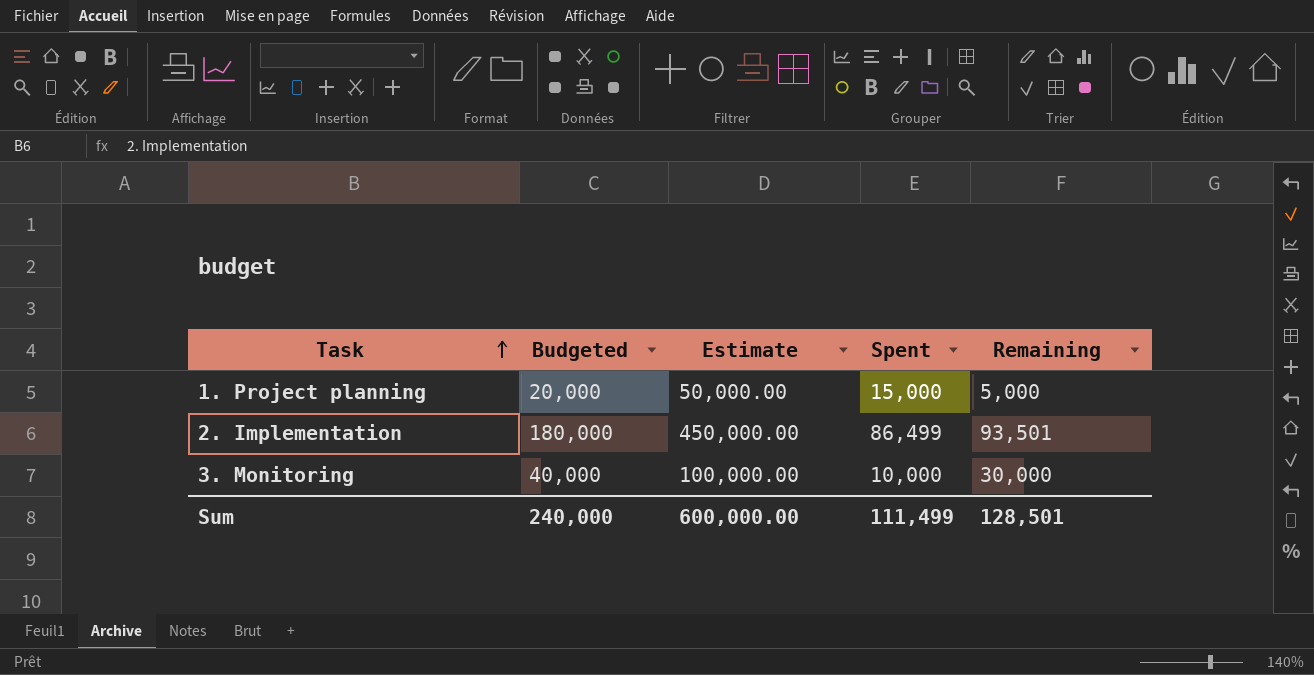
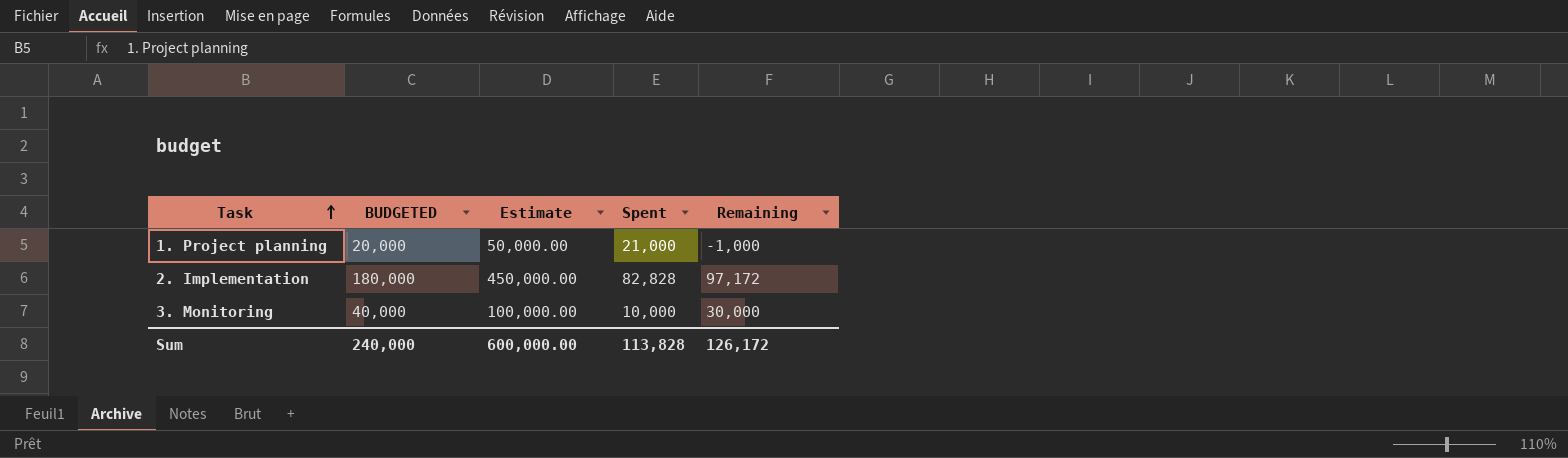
column name: Budgeted -> BUDGETED
1. Project planning | Spent: 15,000 -> 21,000
1. Project planning | Remaining: 5,000 -> -1,000
2. Implementation | Spent: 86,499 -> 82,828
2. Implementation | Remaining: 93,501 -> 97,172
Sum | Spent: 111,499 -> 113,828
Sum | Remaining: 128,501 -> 126,172

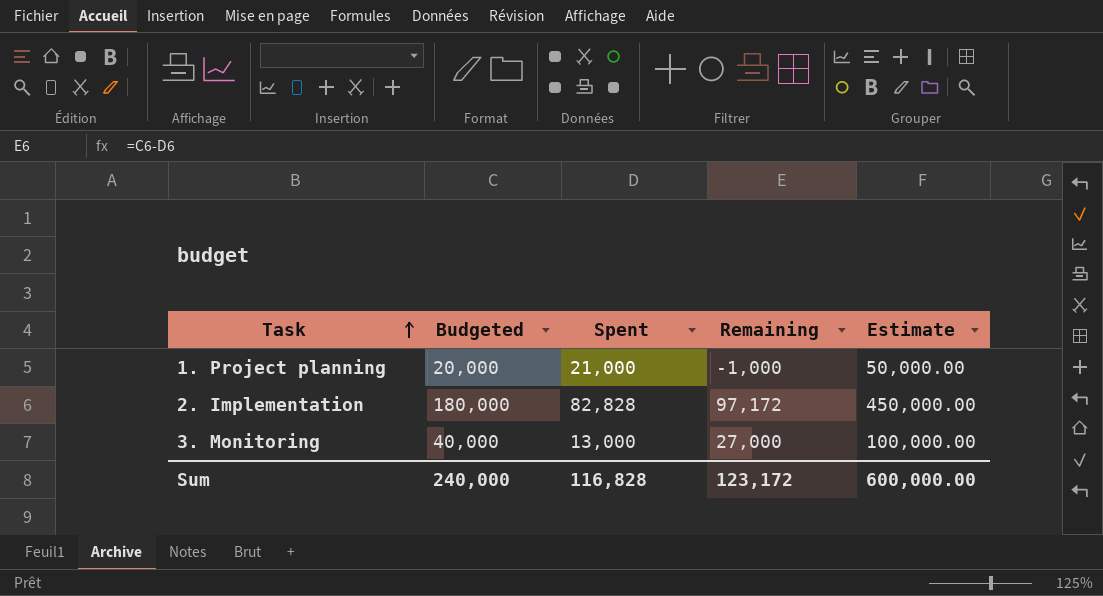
column name: BUDGETED -> Budgeted
column Estimate | position: 3 -> 5
3. Monitoring | Spent: 10,000 -> 13,000
3. Monitoring | Remaining: 30,000 -> 27,000
Sum | Spent: 113,828 -> 116,828
Sum | Remaining: 126,172 -> 123,172

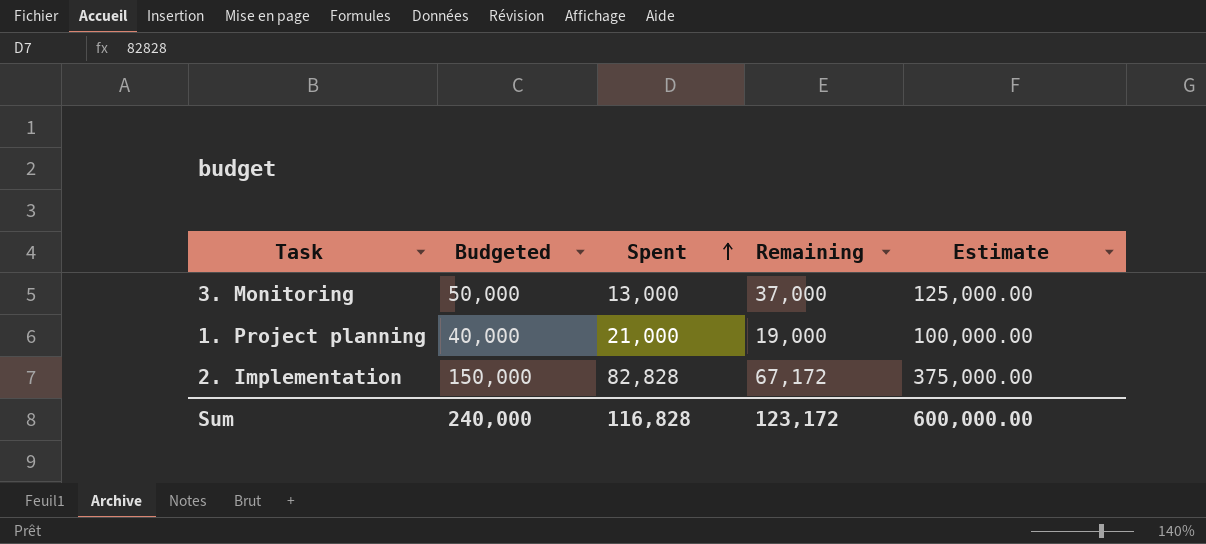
row order: Task ascending -> Spent ascending
3. Monitoring | Budgeted: 40,000 -> 50,000
3. Monitoring | Remaining: 27,000 -> 37,000
3. Monitoring | Estimate: 100,000.00 -> 125,000.00
1. Project planning | Budgeted: 20,000 -> 40,000
1. Project planning | Remaining: -1,000 -> 19,000
1. Project planning | Estimate: 50,000.00 -> 100,000.00
2. Implementation | Budgeted: 180,000 -> 150,000
2. Implementation | Remaining: 97,172 -> 67,172
2. Implementation | Estimate: 450,000.00 -> 375,000.00

